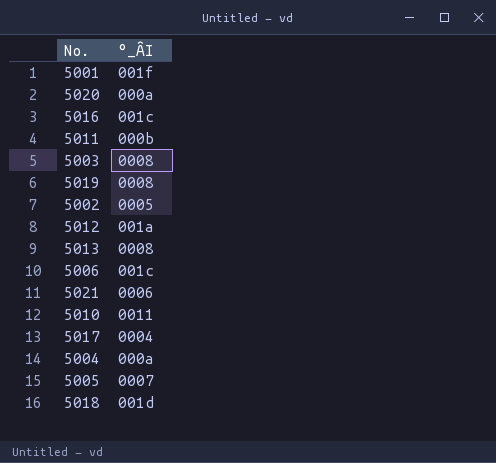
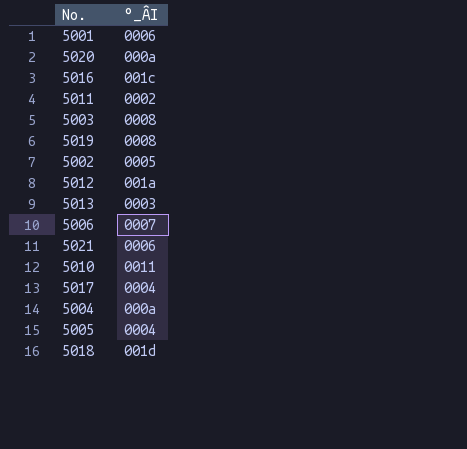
5001 | °_ÂI: 001f -> 0006
5011 | °_ÂI: 000b -> 0002
5013 | °_ÂI: 0008 -> 0003
5006 | °_ÂI: 001c -> 0007
5005 | °_ÂI: 0007 -> 0004

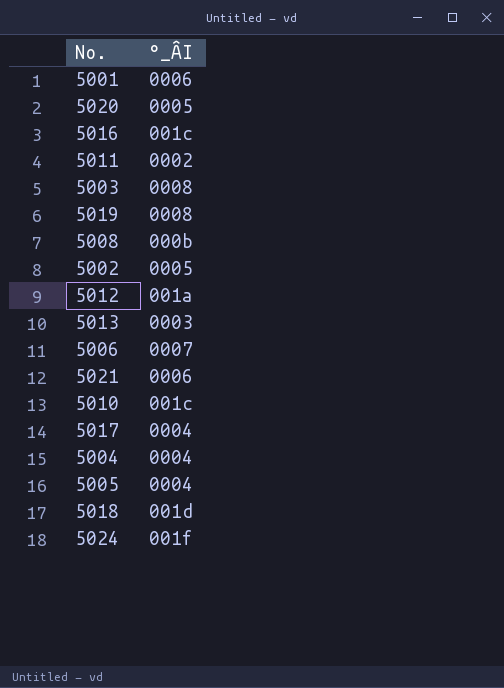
5020 | °_ÂI: 000a -> 0005
row 5008: none -> 000b
5010 | °_ÂI: 0011 -> 001c
5004 | °_ÂI: 000a -> 0004
row 5024: none -> 001f

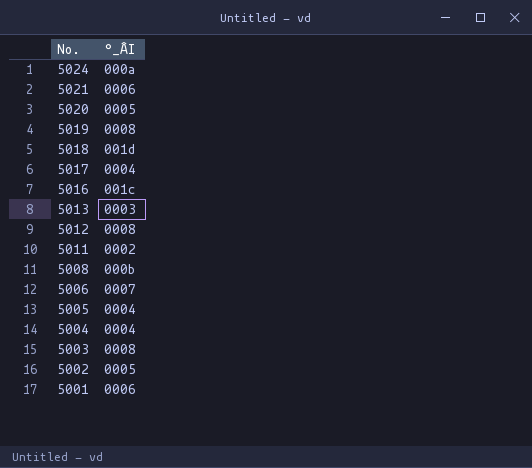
row order: none -> No. descending
row 5010: 001c -> none
5024 | °_ÂI: 001f -> 000a
5012 | °_ÂI: 001a -> 0008

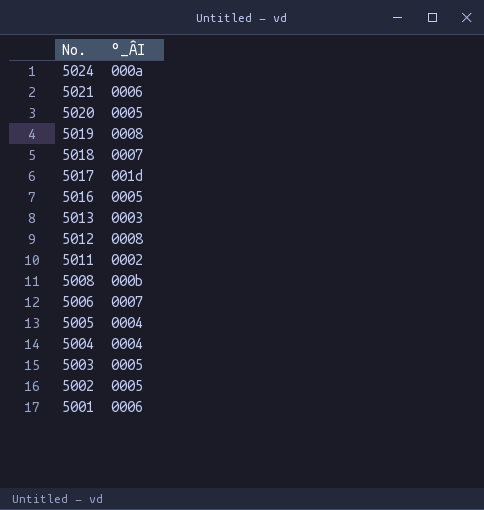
5018 | °_ÂI: 001d -> 0007
5017 | °_ÂI: 0004 -> 001d
5016 | °_ÂI: 001c -> 0005
5003 | °_ÂI: 0008 -> 0005

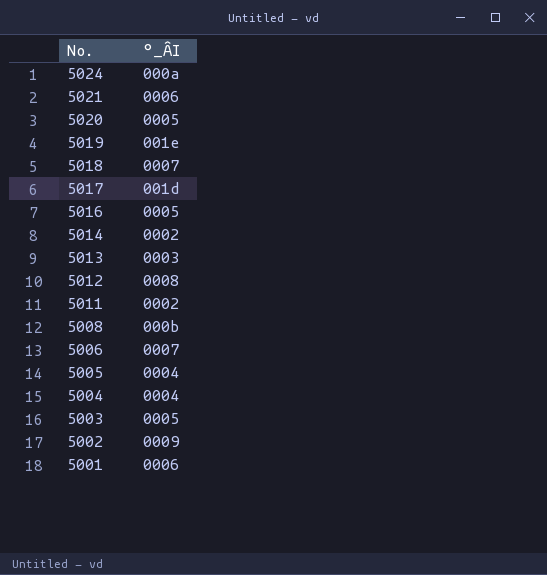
5019 | °_ÂI: 0008 -> 001e
row 5014: none -> 0002
5002 | °_ÂI: 0005 -> 0009

